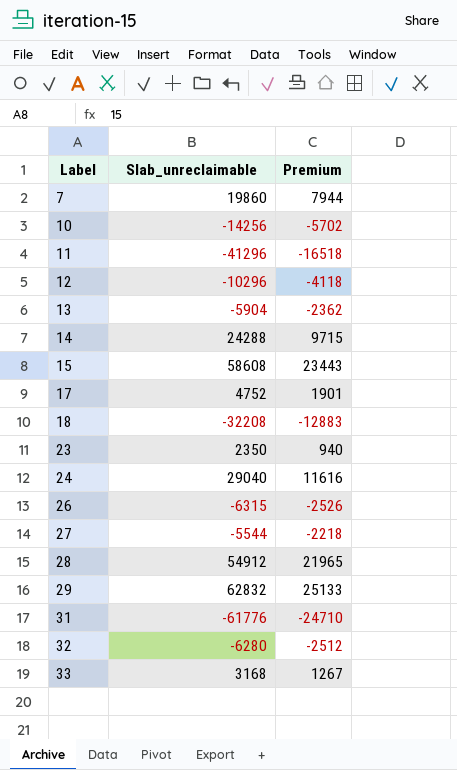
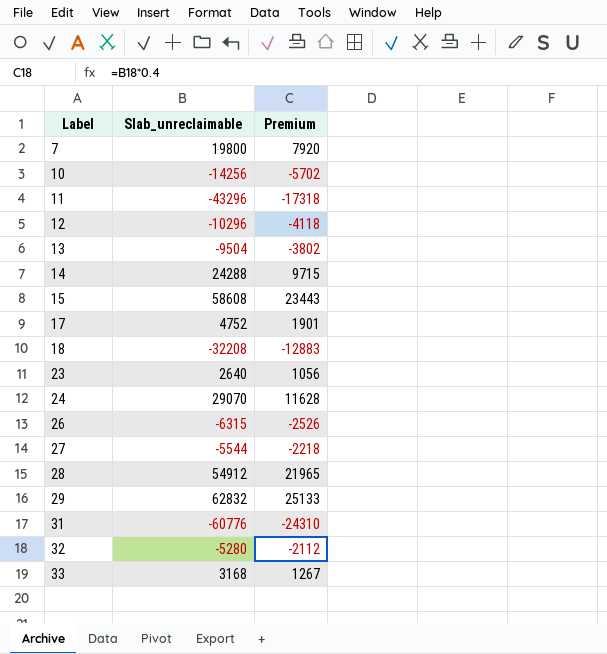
7 | Slab_unreclaimable: 19860 -> 19800
7 | Premium: 7944 -> 7920
11 | Slab_unreclaimable: -41296 -> -43296
11 | Premium: -16518 -> -17318
13 | Slab_unreclaimable: -5904 -> -9504
13 | Premium: -2362 -> -3802
23 | Slab_unreclaimable: 2350 -> 2640
23 | Premium: 940 -> 1056
24 | Slab_unreclaimable: 29040 -> 29070
24 | Premium: 11616 -> 11628
31 | Slab_unreclaimable: -61776 -> -60776
31 | Premium: -24710 -> -24310
32 | Slab_unreclaimable: -6280 -> -5280
32 | Premium: -2512 -> -2112

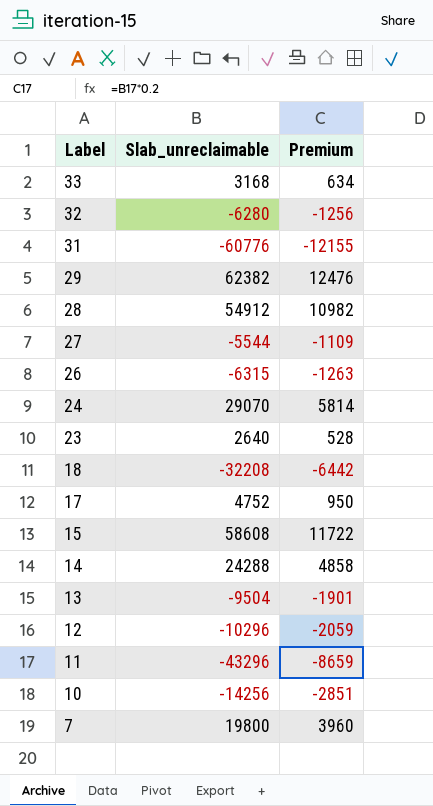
row order: Label ascending -> Label descending
column Premium | formula: [Slab_unreclaimable] * 0.4 -> [Slab_unreclaimable] * 0.2
32 | Slab_unreclaimable: -5280 -> -6280
29 | Slab_unreclaimable: 62832 -> 62382

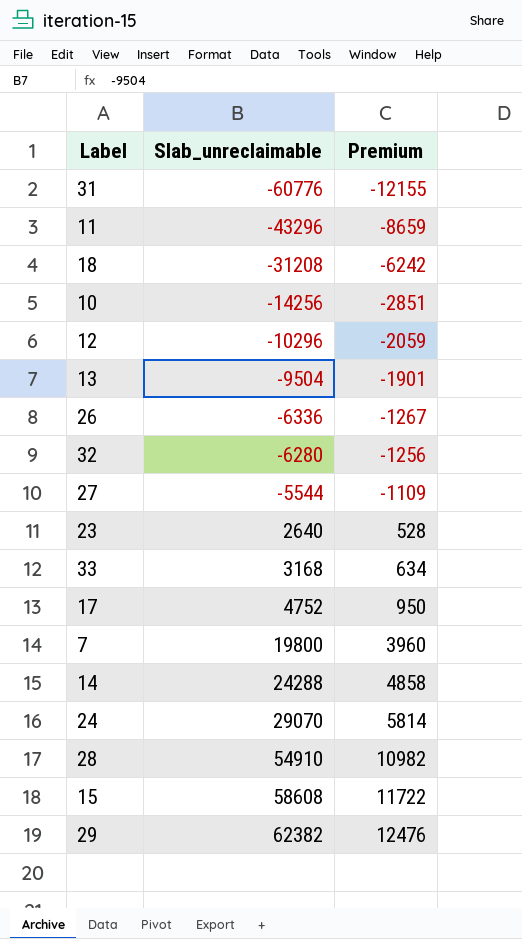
row order: Label descending -> Slab_unreclaimable ascending
18 | Slab_unreclaimable: -32208 -> -31208
18 | Premium: -6442 -> -6242
26 | Slab_unreclaimable: -6315 -> -6336
26 | Premium: -1263 -> -1267
28 | Slab_unreclaimable: 54912 -> 54910

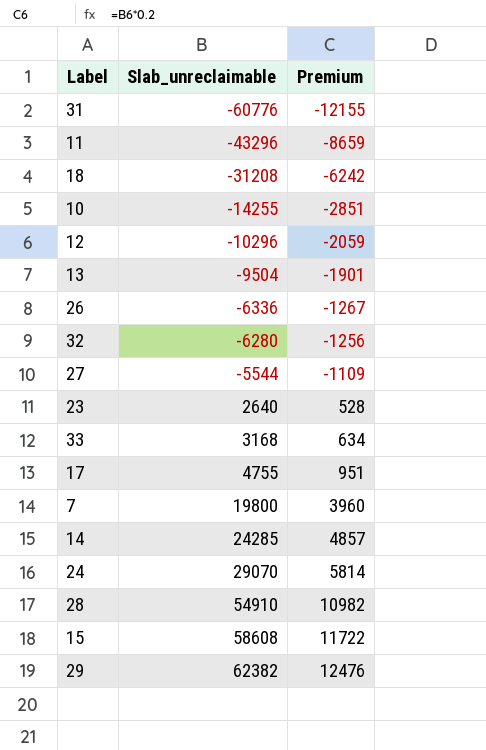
10 | Slab_unreclaimable: -14256 -> -14255
17 | Slab_unreclaimable: 4752 -> 4755
17 | Premium: 950 -> 951
14 | Slab_unreclaimable: 24288 -> 24285
14 | Premium: 4858 -> 4857

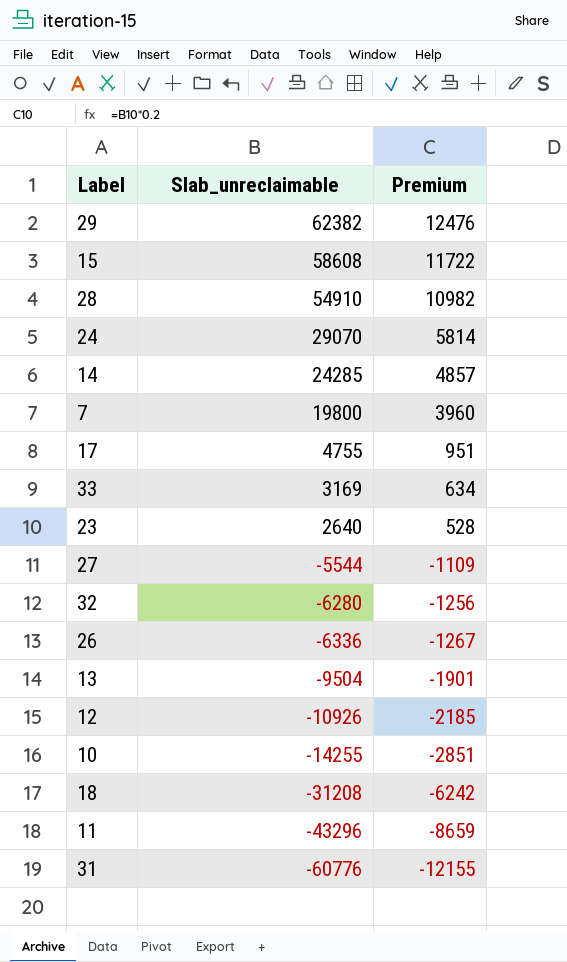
row order: Slab_unreclaimable ascending -> Slab_unreclaimable descending
33 | Slab_unreclaimable: 3168 -> 3169
12 | Slab_unreclaimable: -10296 -> -10926
12 | Premium: -2059 -> -2185

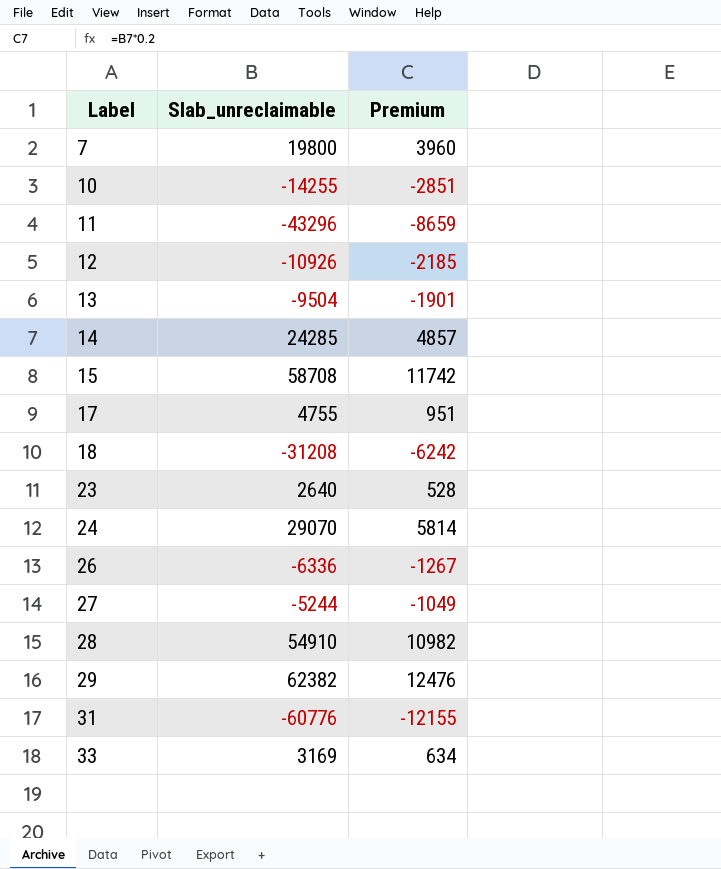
row order: Slab_unreclaimable descending -> Label ascending
row 32: -6280 | -1256 -> none
15 | Slab_unreclaimable: 58608 -> 58708
15 | Premium: 11722 -> 11742
27 | Slab_unreclaimable: -5544 -> -5244
27 | Premium: -1109 -> -1049

